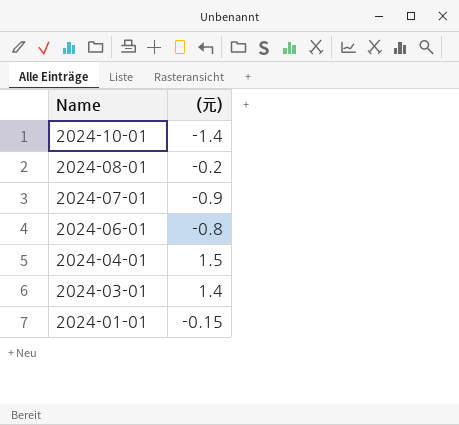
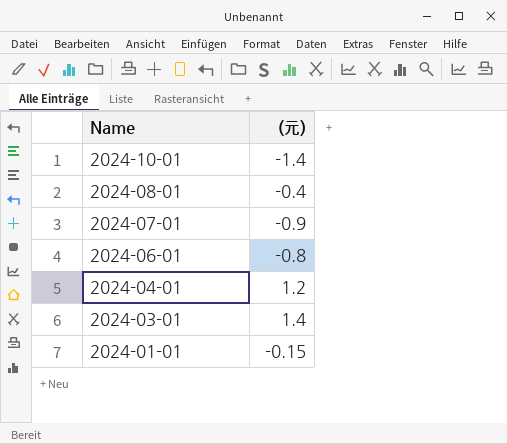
2024-08-01 | (元): -0.2 -> -0.4
2024-04-01 | (元): 1.5 -> 1.2

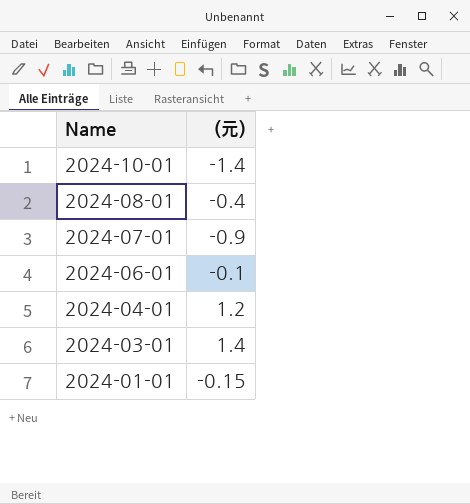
2024-06-01 | (元): -0.8 -> -0.1

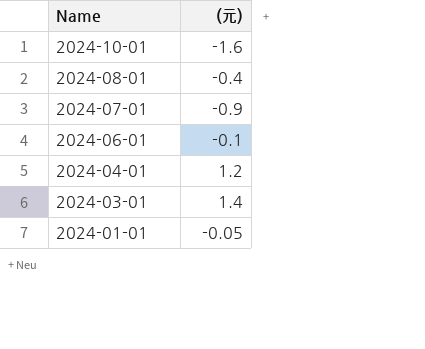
2024-10-01 | (元): -1.4 -> -1.6
2024-01-01 | (元): -0.15 -> -0.05

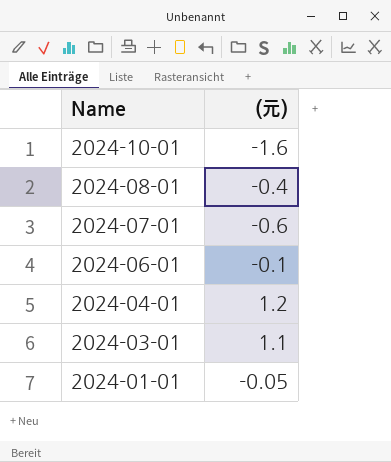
2024-07-01 | (元): -0.9 -> -0.6
2024-03-01 | (元): 1.4 -> 1.1

